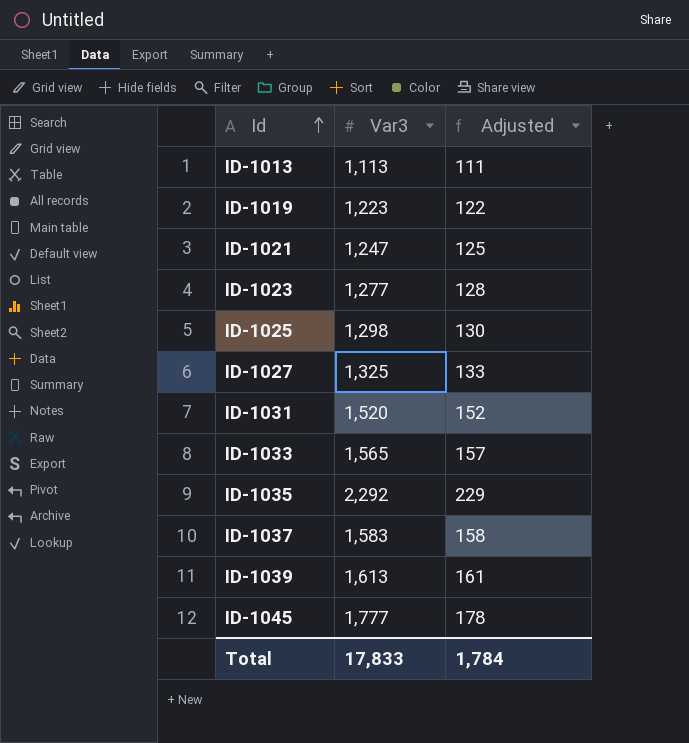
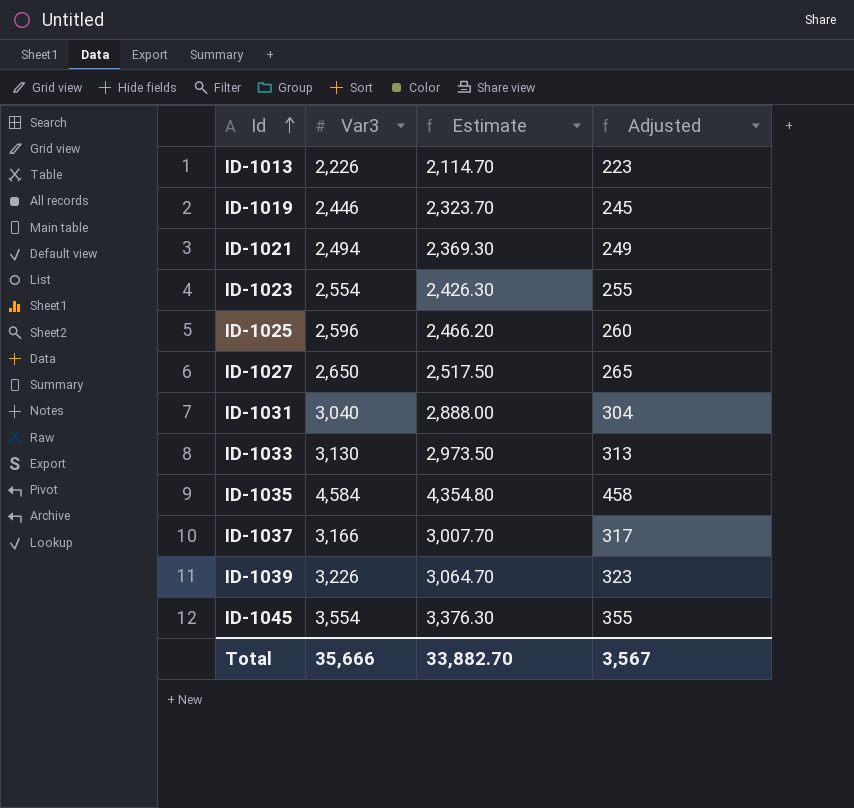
column Estimate | formula: none -> [Var3] * 0.95
ID-1013 | Var3: 1,113 -> 2,226
ID-1013 | Adjusted: 111 -> 223
ID-1019 | Var3: 1,223 -> 2,446
ID-1019 | Adjusted: 122 -> 245
ID-1021 | Var3: 1,247 -> 2,494
ID-1021 | Adjusted: 125 -> 249
ID-1023 | Var3: 1,277 -> 2,554
ID-1023 | Adjusted: 128 -> 255
ID-1025 | Var3: 1,298 -> 2,596
ID-1025 | Adjusted: 130 -> 260
ID-1027 | Var3: 1,325 -> 2,650
ID-1027 | Adjusted: 133 -> 265
ID-1031 | Var3: 1,520 -> 3,040
ID-1031 | Adjusted: 152 -> 304
ID-1033 | Var3: 1,565 -> 3,130
ID-1033 | Adjusted: 157 -> 313
ID-1035 | Var3: 2,292 -> 4,584
ID-1035 | Adjusted: 229 -> 458
ID-1037 | Var3: 1,583 -> 3,166
ID-1037 | Adjusted: 158 -> 317
ID-1039 | Var3: 1,613 -> 3,226
ID-1039 | Adjusted: 161 -> 323
ID-1045 | Var3: 1,777 -> 3,554
ID-1045 | Adjusted: 178 -> 355
Total | Var3: 17,833 -> 35,666
Total | Adjusted: 1,784 -> 3,567

